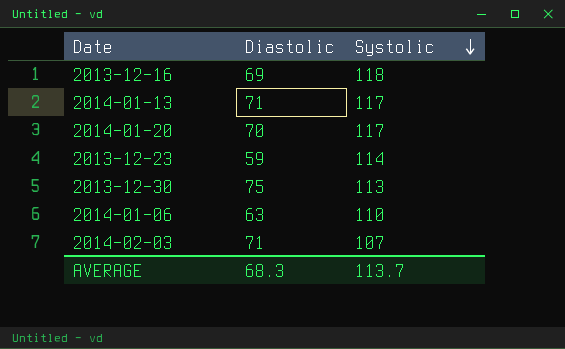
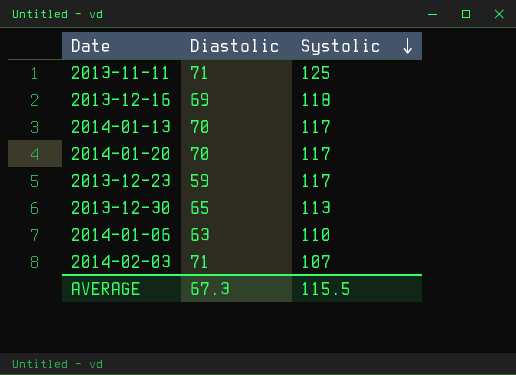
row 2013-11-11: none -> 71 | 125
2014-01-13 | Diastolic: 71 -> 70
2013-12-23 | Systolic: 114 -> 117
2013-12-30 | Diastolic: 75 -> 65
AVERAGE | Diastolic: 68.3 -> 67.3
AVERAGE | Systolic: 113.7 -> 115.5

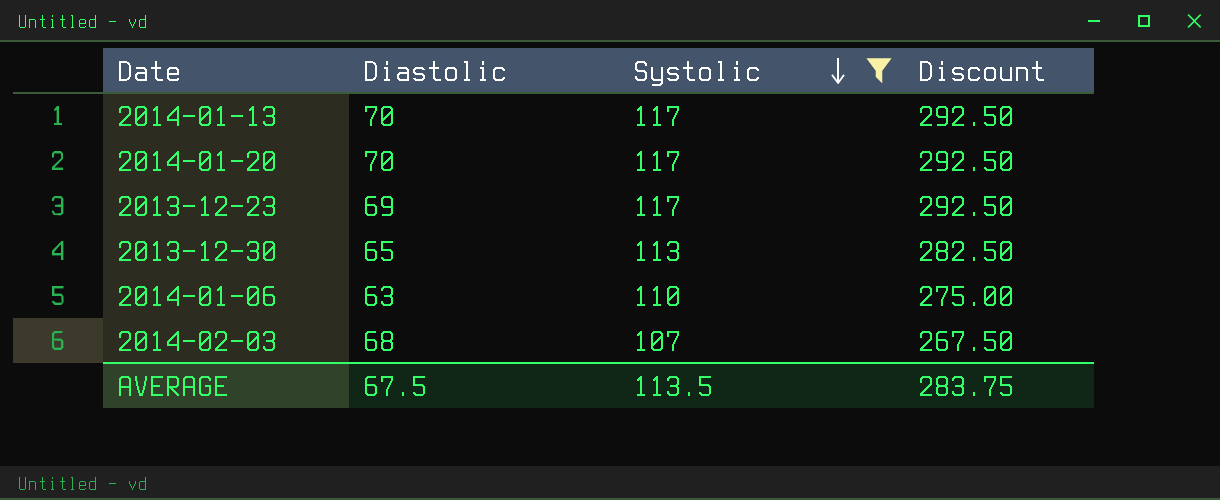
filter: none -> Systolic <= 117
column Discount | formula: none -> [Systolic] * 2.5
2013-12-23 | Diastolic: 59 -> 69
2014-02-03 | Diastolic: 71 -> 68
AVERAGE | Diastolic: 67.3 -> 67.5
AVERAGE | Systolic: 115.5 -> 113.5

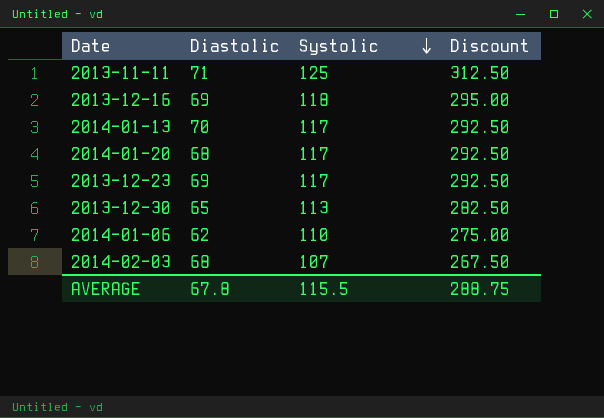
filter: Systolic <= 117 -> none
2014-01-20 | Diastolic: 70 -> 68
2014-01-06 | Diastolic: 63 -> 62
AVERAGE | Diastolic: 67.5 -> 67.8
AVERAGE | Systolic: 113.5 -> 115.5
AVERAGE | Discount: 283.75 -> 288.75

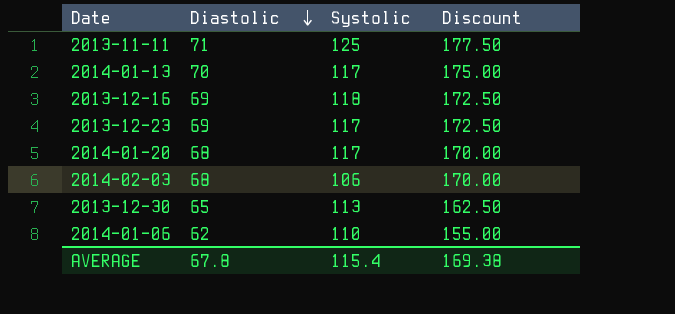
row order: Systolic descending -> Diastolic descending
column Discount | formula: [Systolic] * 2.5 -> [Diastolic] * 2.5
2014-02-03 | Systolic: 107 -> 106
AVERAGE | Systolic: 115.5 -> 115.4
AVERAGE | Discount: 288.75 -> 169.38

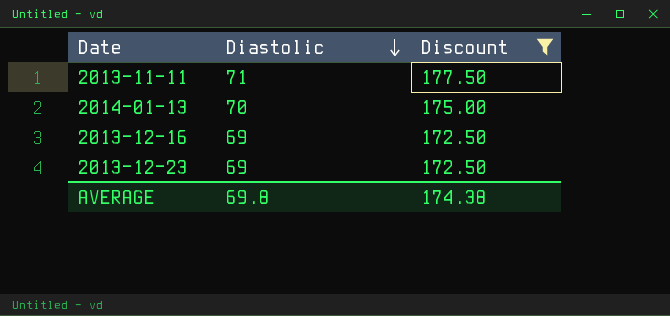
filter: none -> Discount >= 172.50
column Systolic | position: 3 -> none
AVERAGE | Diastolic: 67.8 -> 69.8
AVERAGE | Discount: 169.38 -> 174.38

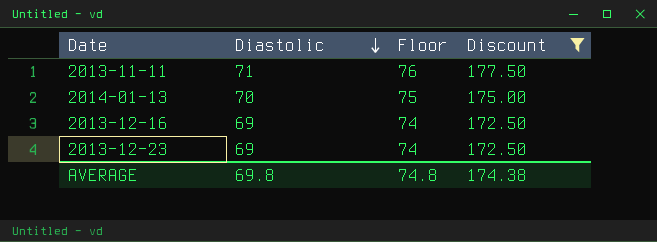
column Floor | formula: none -> [Diastolic] + 5

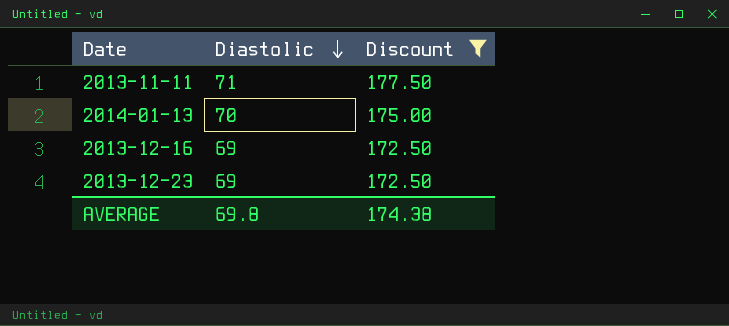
column Floor | formula: [Diastolic] + 5 -> none

